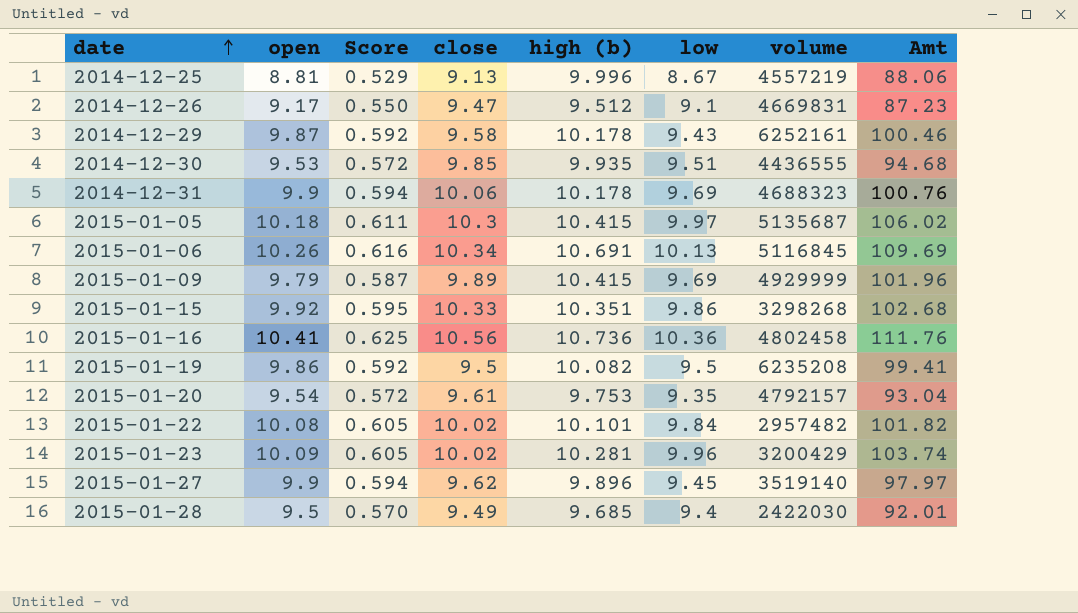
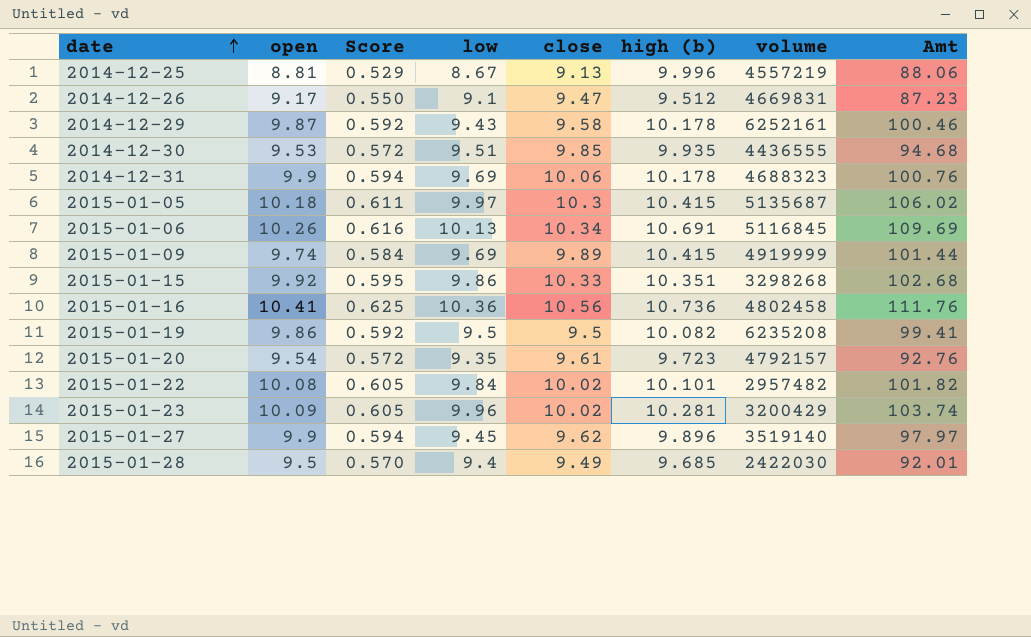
column low | position: 6 -> 4
2015-01-09 | open: 9.79 -> 9.74
2015-01-09 | Score: 0.587 -> 0.584
2015-01-09 | volume: 4929999 -> 4919999
2015-01-09 | Amt: 101.96 -> 101.44
2015-01-20 | high (b): 9.753 -> 9.723
2015-01-20 | Amt: 93.04 -> 92.76

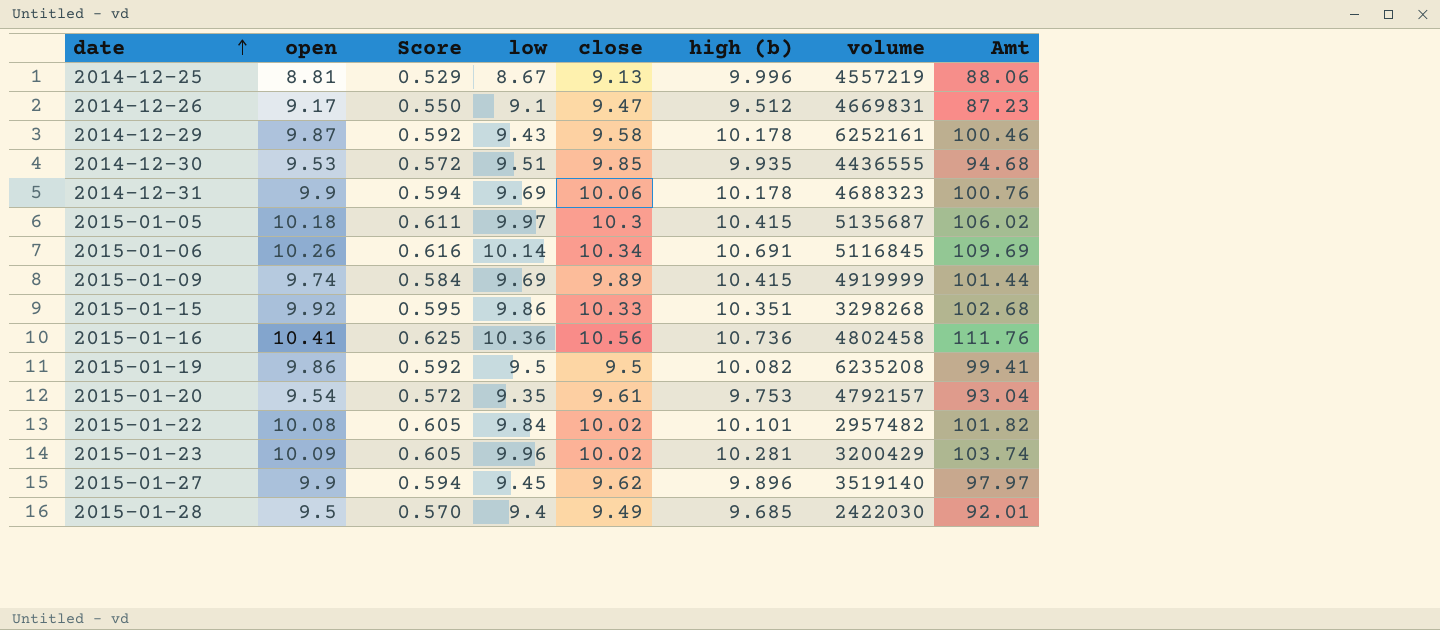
2015-01-06 | low: 10.13 -> 10.14
2015-01-20 | high (b): 9.723 -> 9.753
2015-01-20 | Amt: 92.76 -> 93.04

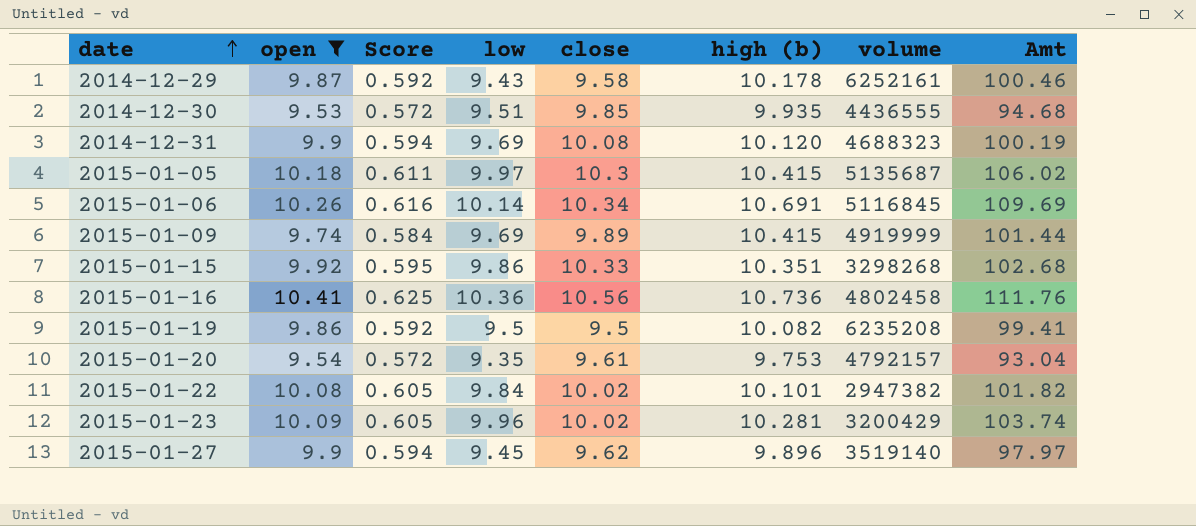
filter: none -> open >= 9.53
2014-12-31 | close: 10.06 -> 10.08
2014-12-31 | high (b): 10.178 -> 10.120
2014-12-31 | Amt: 100.76 -> 100.19
2015-01-22 | volume: 2957482 -> 2947382

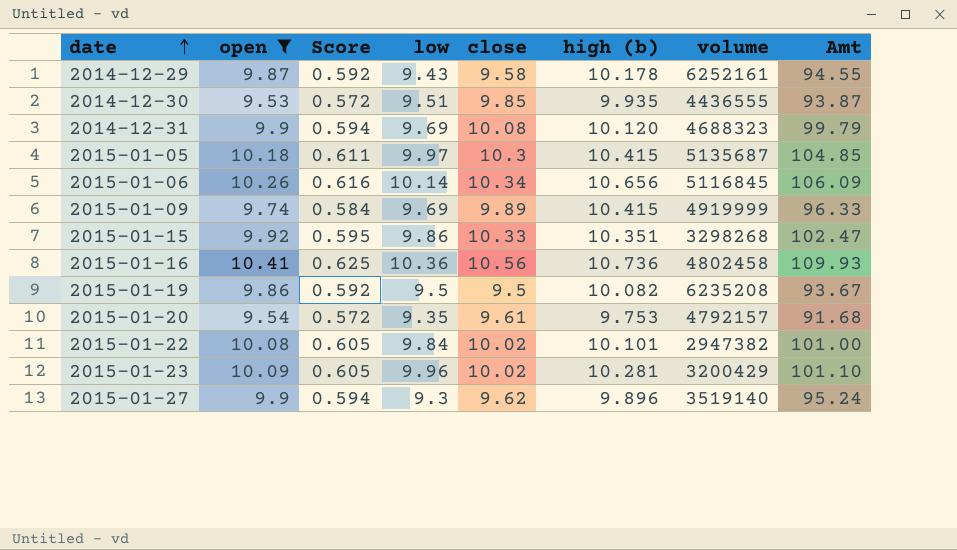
column Amt | formula: [open] * [high (b)] -> [open] * [close]
2015-01-06 | high (b): 10.691 -> 10.656
2015-01-27 | low: 9.45 -> 9.3

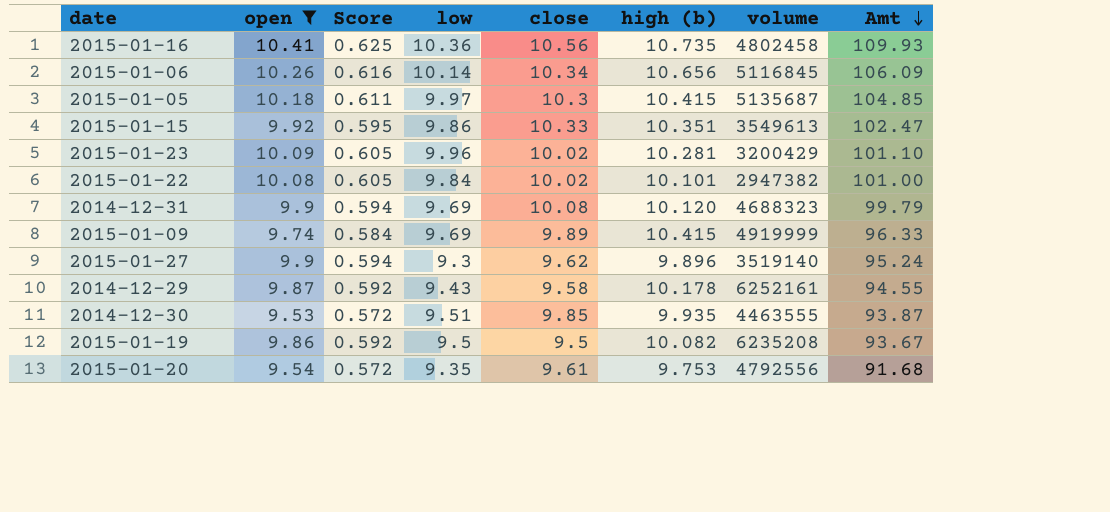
row order: date ascending -> Amt descending
2015-01-16 | high (b): 10.736 -> 10.735
2015-01-15 | volume: 3298268 -> 3549613
2014-12-30 | volume: 4436555 -> 4463555
2015-01-20 | volume: 4792157 -> 4792556

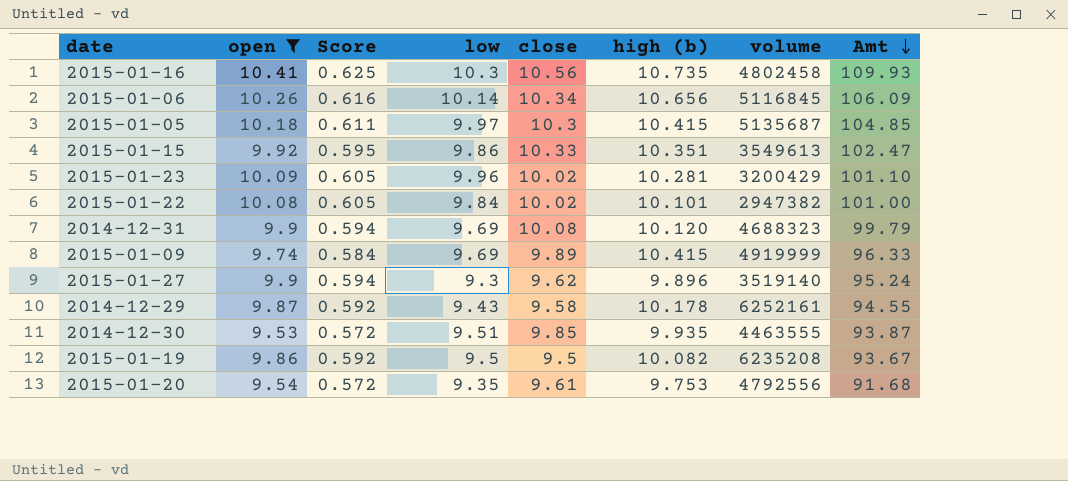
2015-01-16 | low: 10.36 -> 10.3

